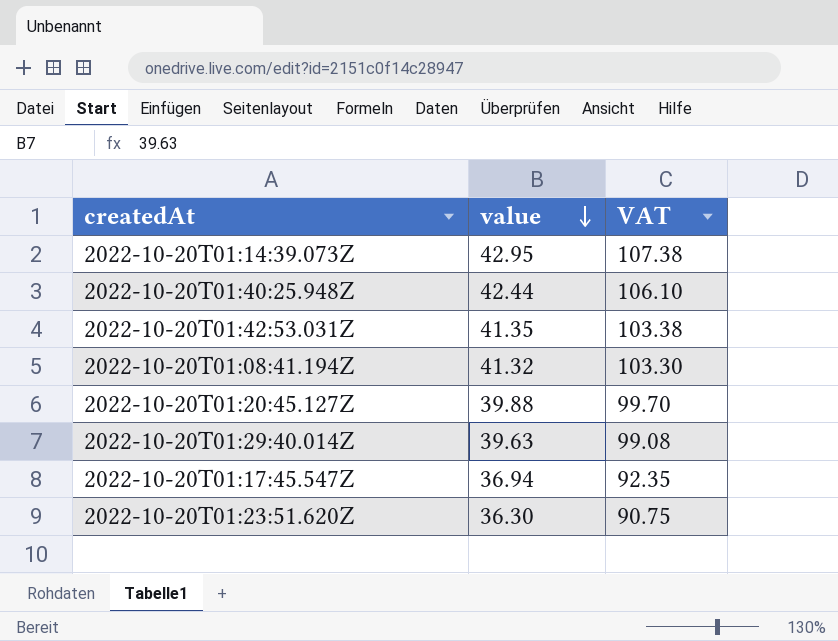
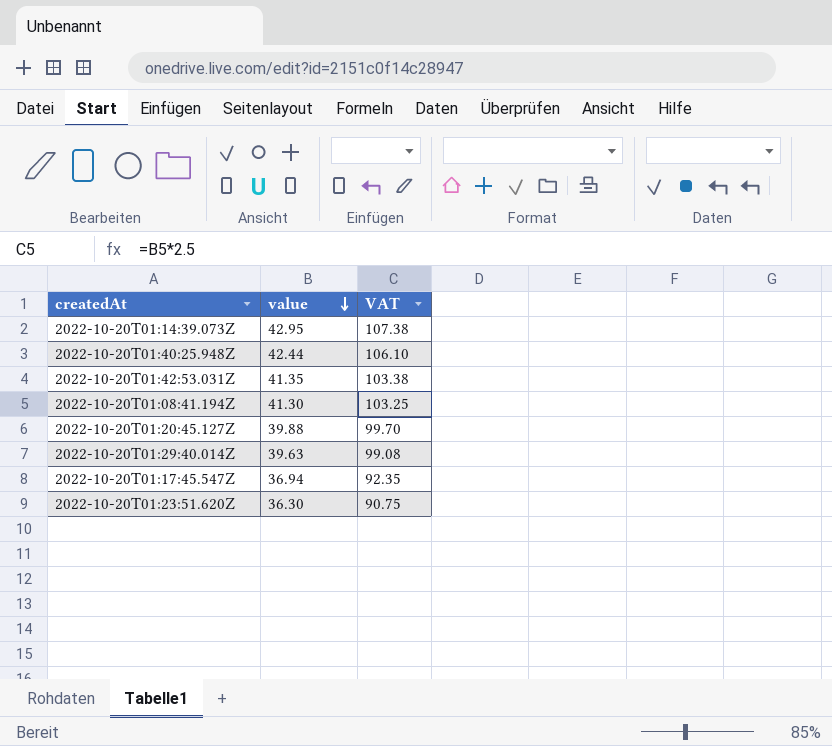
2022-10-20T01:08:41.194Z | value: 41.32 -> 41.30
2022-10-20T01:08:41.194Z | VAT: 103.30 -> 103.25

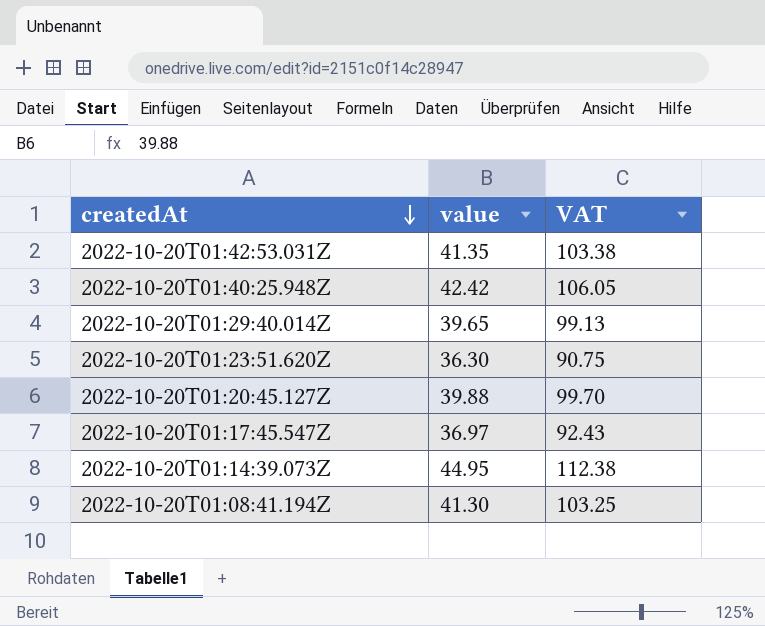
row order: value descending -> createdAt descending
2022-10-20T01:40:25.948Z | value: 42.44 -> 42.42
2022-10-20T01:40:25.948Z | VAT: 106.10 -> 106.05
2022-10-20T01:29:40.014Z | value: 39.63 -> 39.65
2022-10-20T01:29:40.014Z | VAT: 99.08 -> 99.13
2022-10-20T01:17:45.547Z | value: 36.94 -> 36.97
2022-10-20T01:17:45.547Z | VAT: 92.35 -> 92.43
2022-10-20T01:14:39.073Z | value: 42.95 -> 44.95
2022-10-20T01:14:39.073Z | VAT: 107.38 -> 112.38

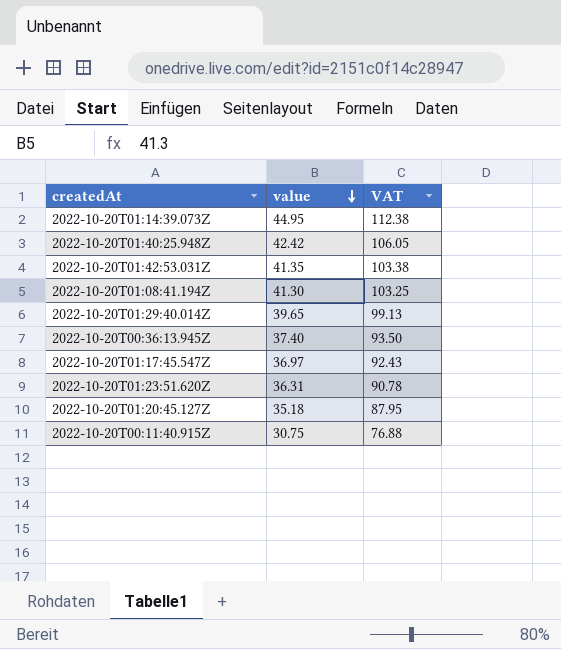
row order: createdAt descending -> value descending
row 2022-10-20T00:36:13.945Z: none -> 37.40 | 93.50
2022-10-20T01:23:51.620Z | value: 36.30 -> 36.31
2022-10-20T01:23:51.620Z | VAT: 90.75 -> 90.78
2022-10-20T01:20:45.127Z | value: 39.88 -> 35.18
2022-10-20T01:20:45.127Z | VAT: 99.70 -> 87.95
row 2022-10-20T00:11:40.915Z: none -> 30.75 | 76.88

